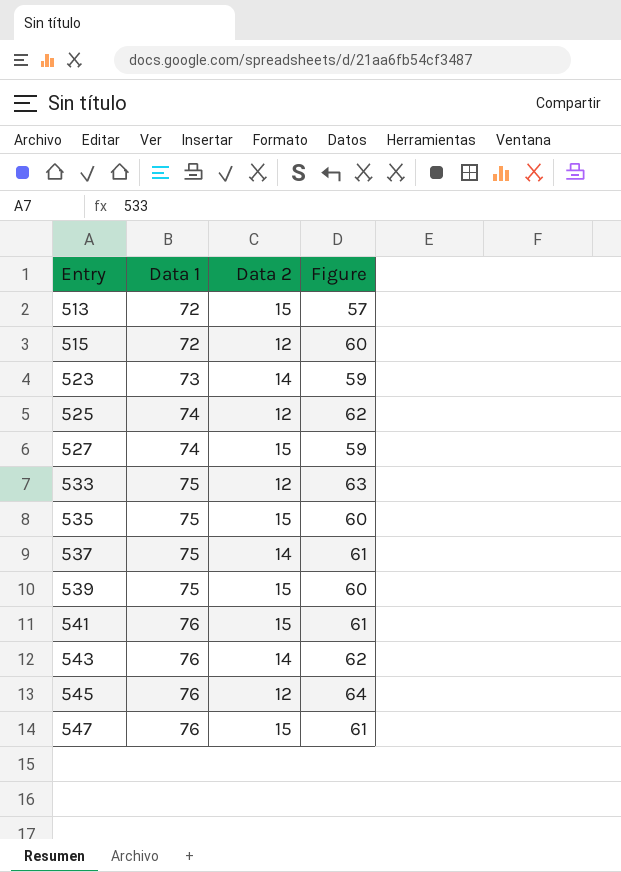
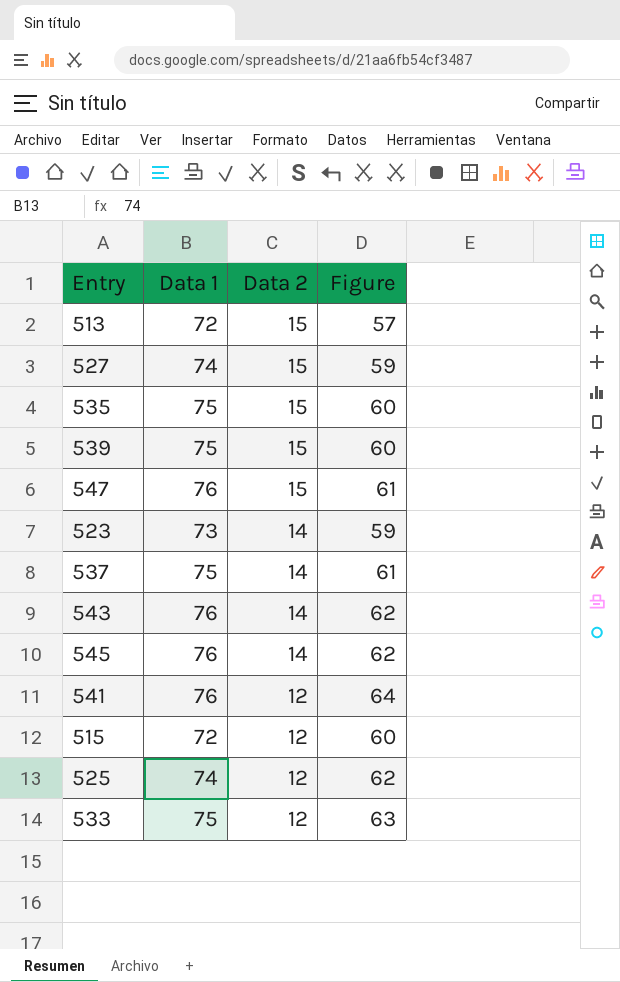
row order: Entry ascending -> Data 2 descending
545 | Data 2: 12 -> 14
545 | Figure: 64 -> 62
541 | Data 2: 15 -> 12
541 | Figure: 61 -> 64

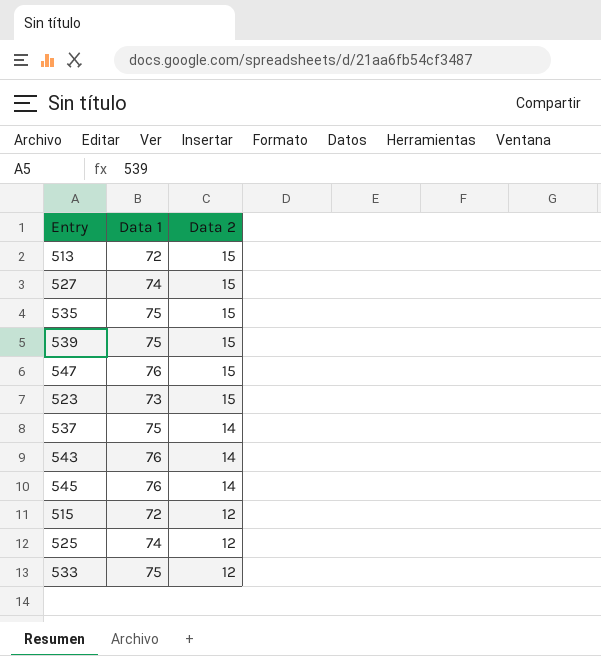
column Figure | formula: [Data 1] - [Data 2] -> none
row 541: 76 | 12 | 64 -> none
523 | Data 2: 14 -> 15

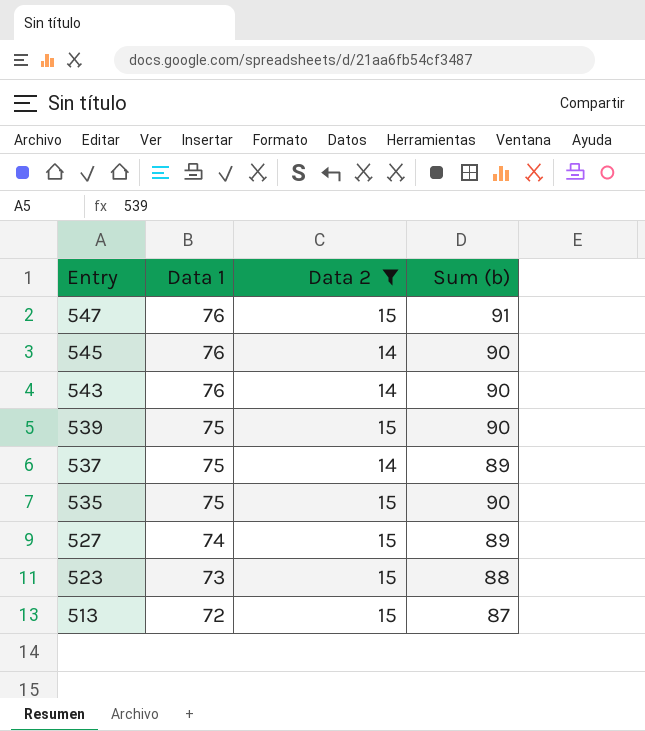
filter: none -> Data 2 != 12
row order: Data 2 descending -> Entry descending
column Sum (b) | formula: none -> [Data 1] + [Data 2]

